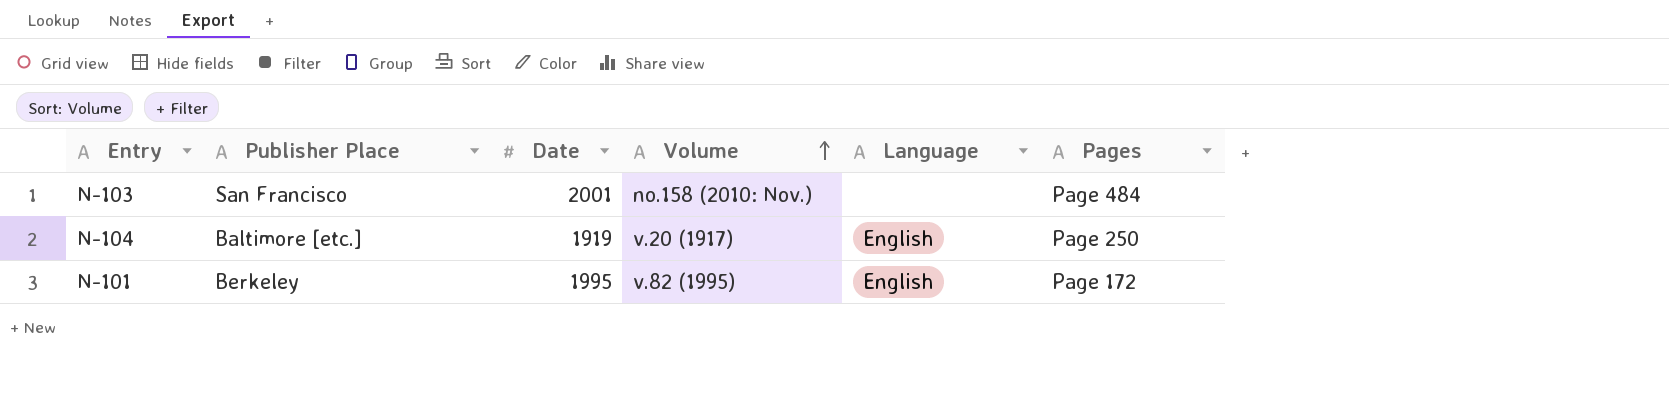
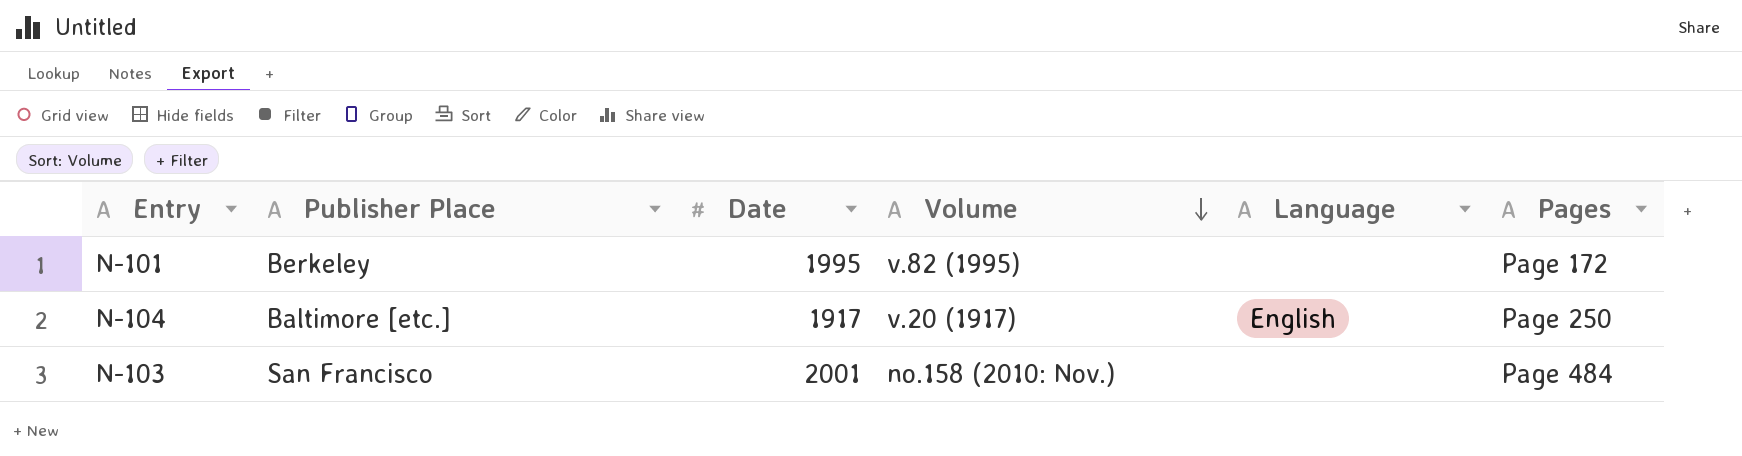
row order: Volume ascending -> Volume descending
N-101 | Language: English -> none
N-104 | Date: 1919 -> 1917

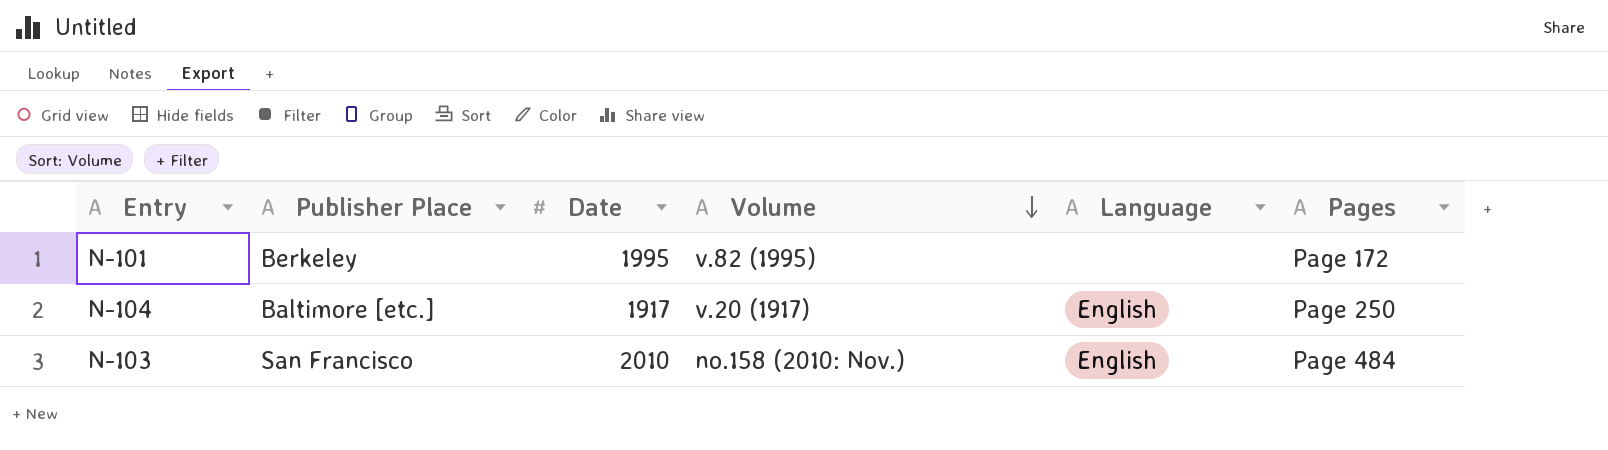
N-103 | Date: 2001 -> 2010
N-103 | Language: none -> English

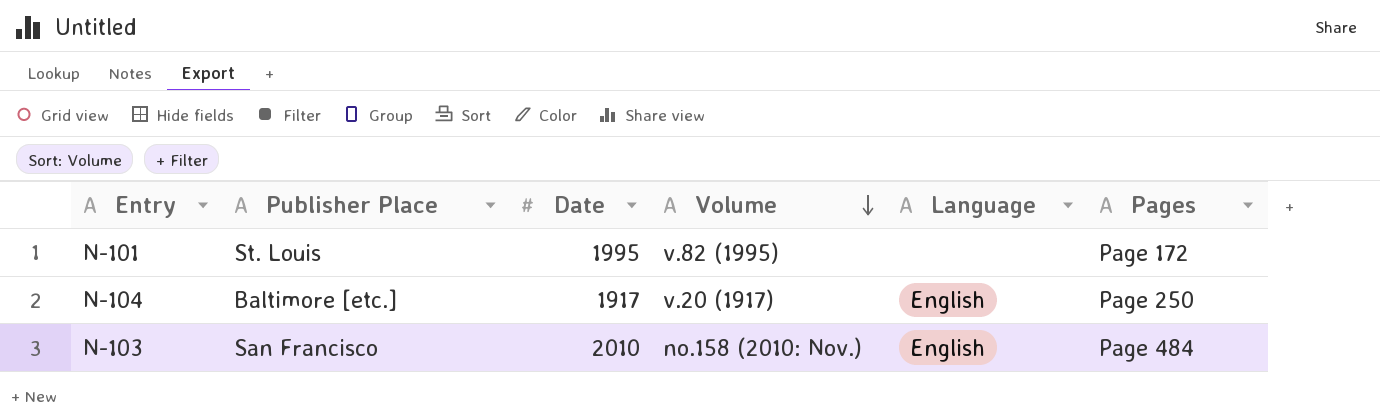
N-101 | Publisher Place: Berkeley -> St. Louis

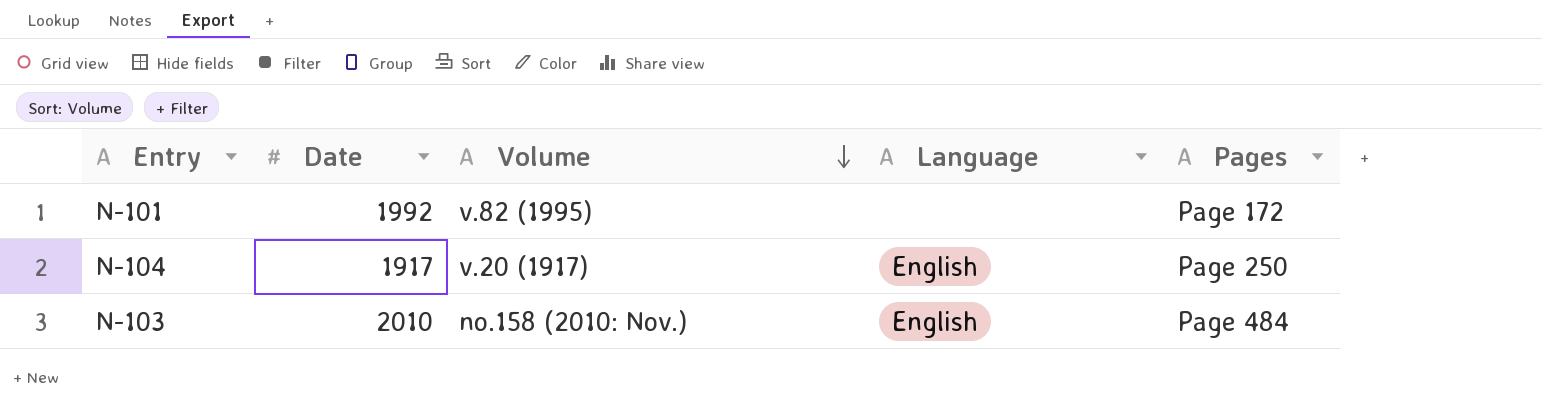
column Publisher Place | position: 2 -> none
N-101 | Date: 1995 -> 1992

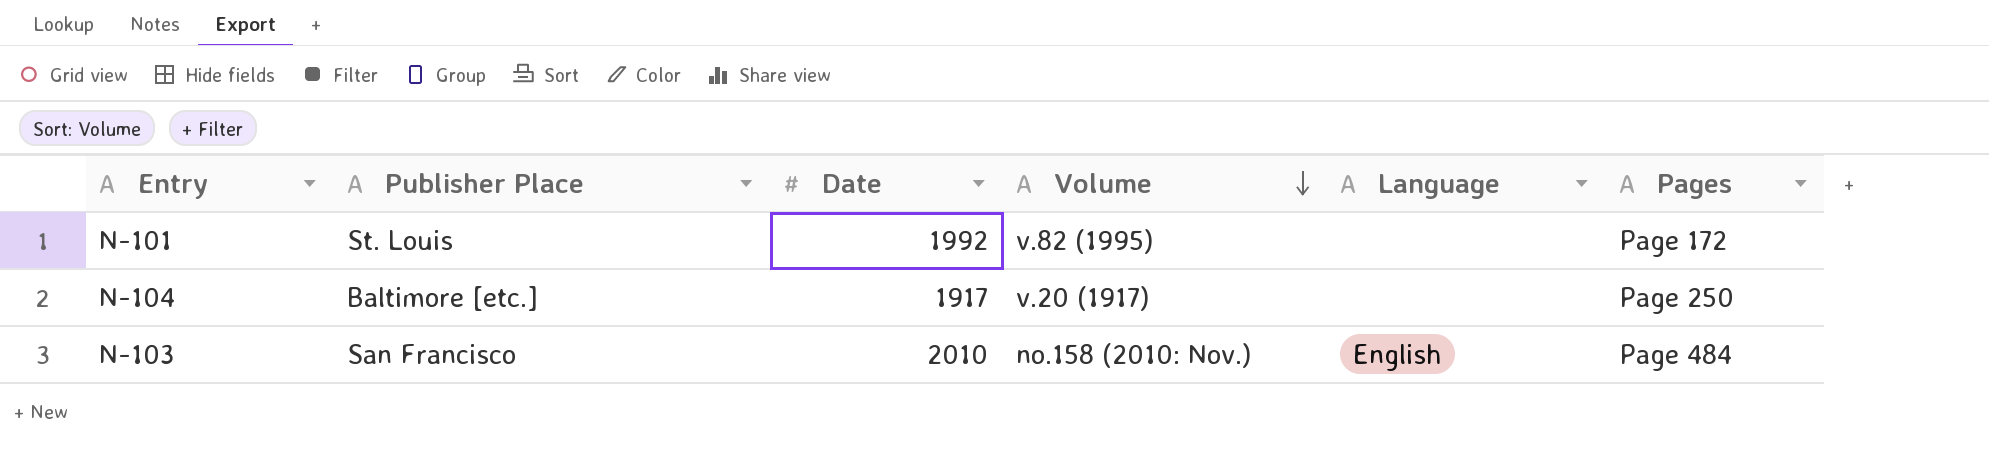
column Publisher Place | position: none -> 2
N-104 | Language: English -> none

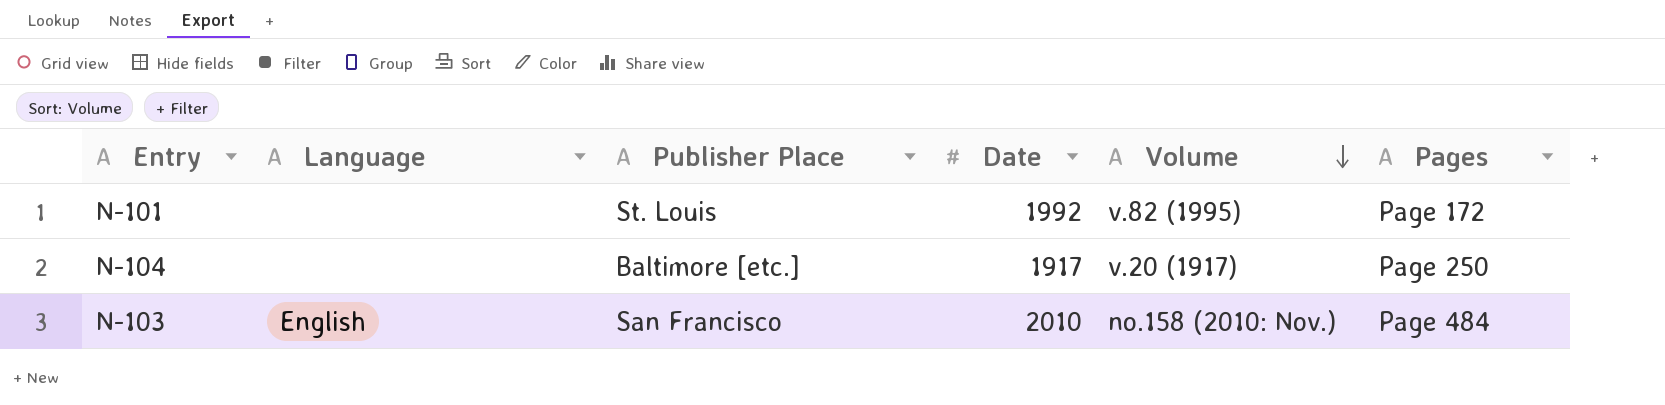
column Language | position: 5 -> 2

